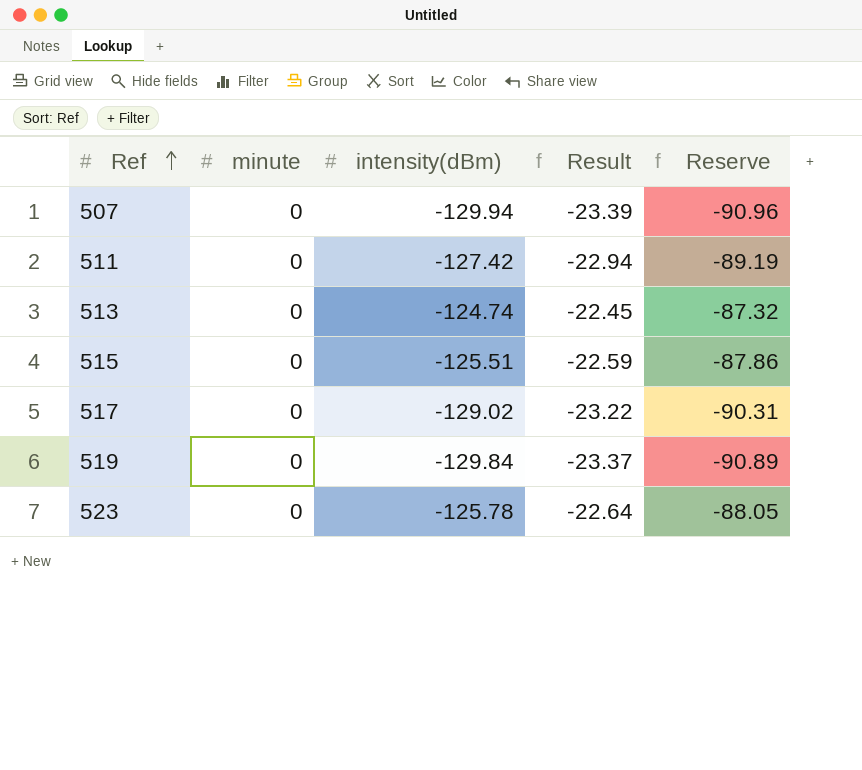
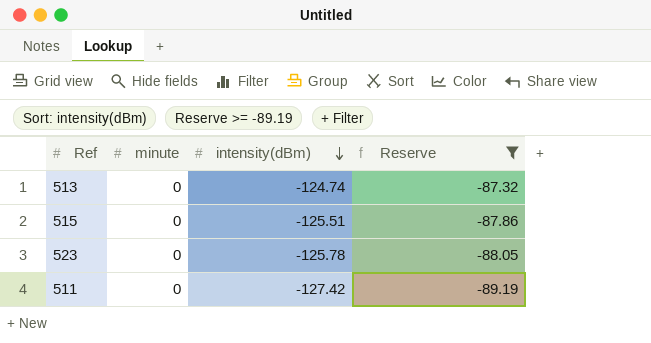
filter: none -> Reserve >= -89.19
row order: Ref ascending -> intensity(dBm) descending
column Result | formula: [intensity(dBm)] * 0.18 -> none

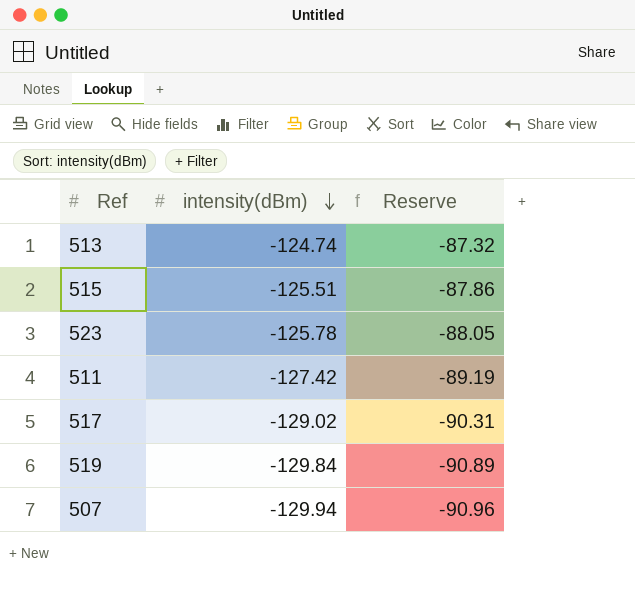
filter: Reserve >= -89.19 -> none
column minute | position: 2 -> none

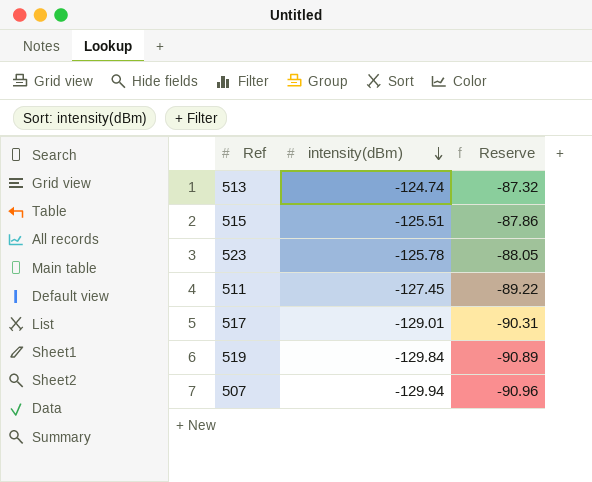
511 | intensity(dBm): -127.42 -> -127.45
511 | Reserve: -89.19 -> -89.22
517 | intensity(dBm): -129.02 -> -129.01

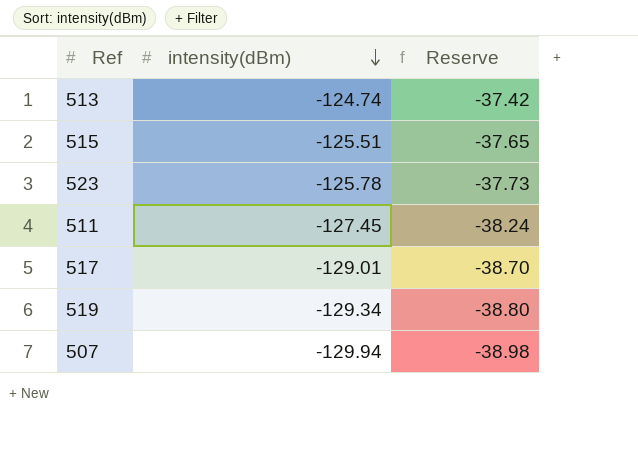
column Reserve | formula: [intensity(dBm)] * 0.7 -> [intensity(dBm)] * 0.3
519 | intensity(dBm): -129.84 -> -129.34

